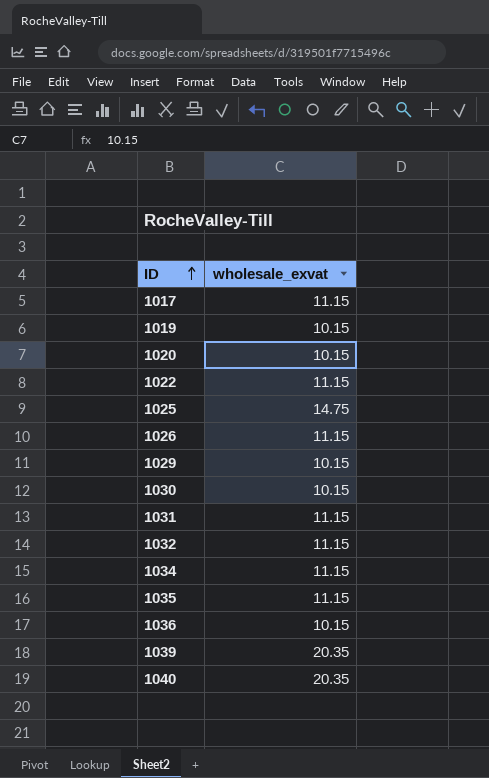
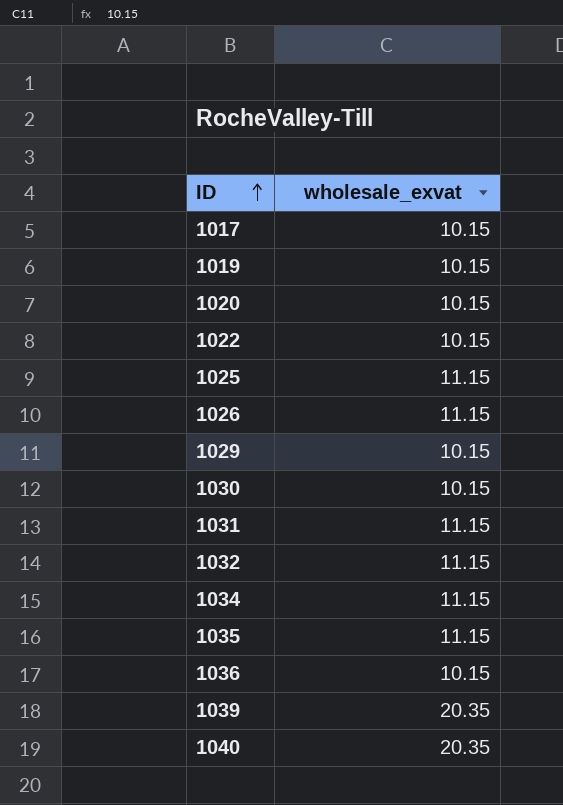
1017 | wholesale_exvat: 11.15 -> 10.15
1022 | wholesale_exvat: 11.15 -> 10.15
1025 | wholesale_exvat: 14.75 -> 11.15

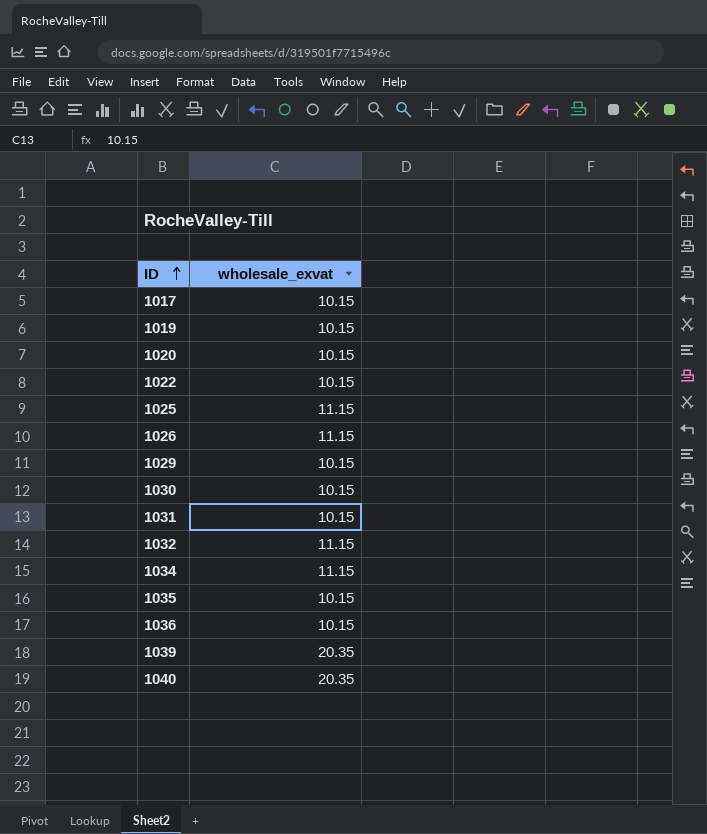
1031 | wholesale_exvat: 11.15 -> 10.15
1035 | wholesale_exvat: 11.15 -> 10.15

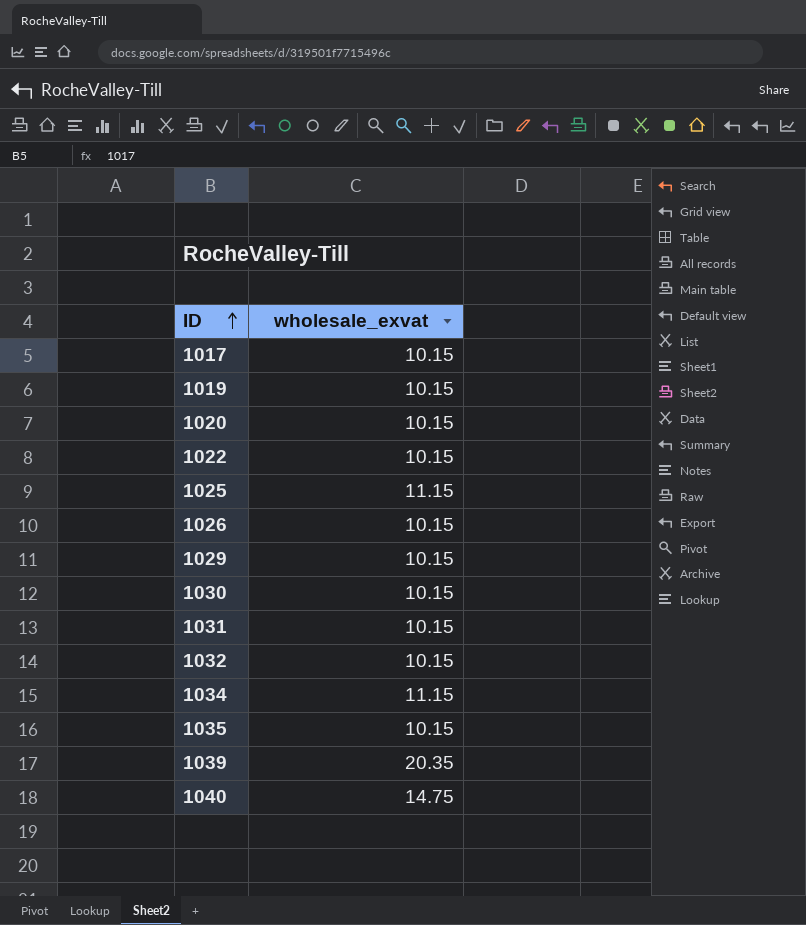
row 1036: 10.15 -> none
1026 | wholesale_exvat: 11.15 -> 10.15
1032 | wholesale_exvat: 11.15 -> 10.15
1040 | wholesale_exvat: 20.35 -> 14.75

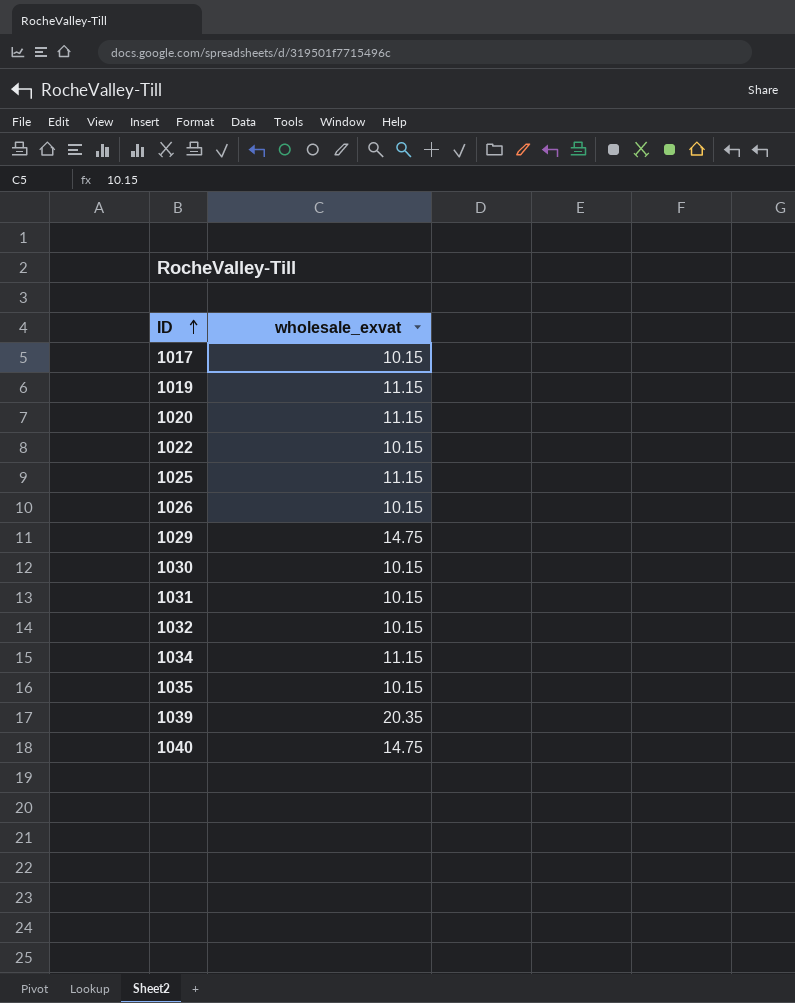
1019 | wholesale_exvat: 10.15 -> 11.15
1020 | wholesale_exvat: 10.15 -> 11.15
1029 | wholesale_exvat: 10.15 -> 14.75

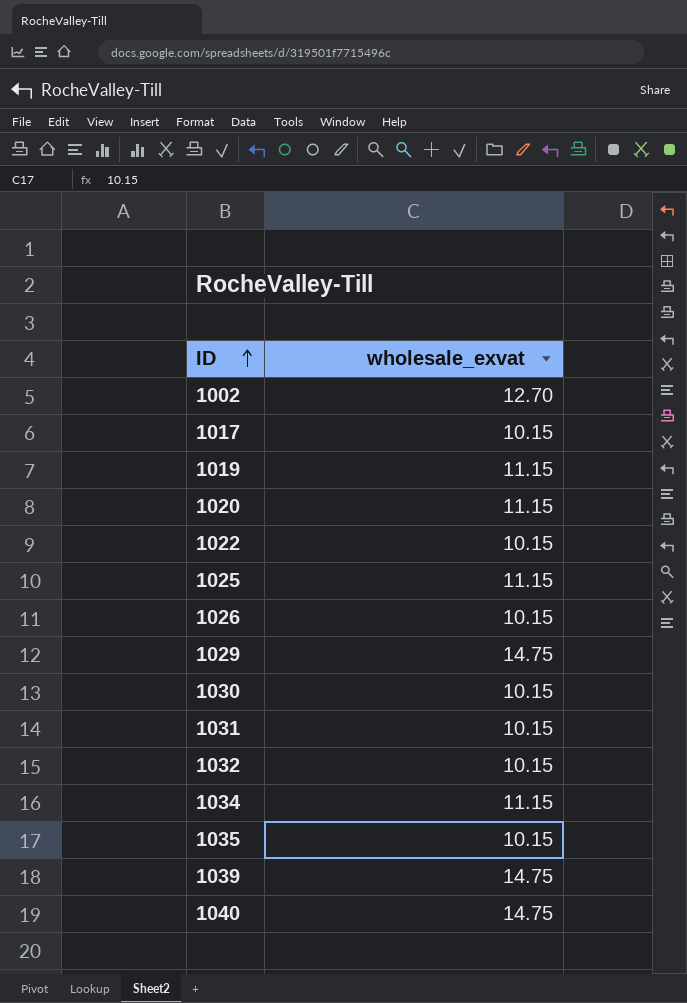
row 1002: none -> 12.70
1039 | wholesale_exvat: 20.35 -> 14.75

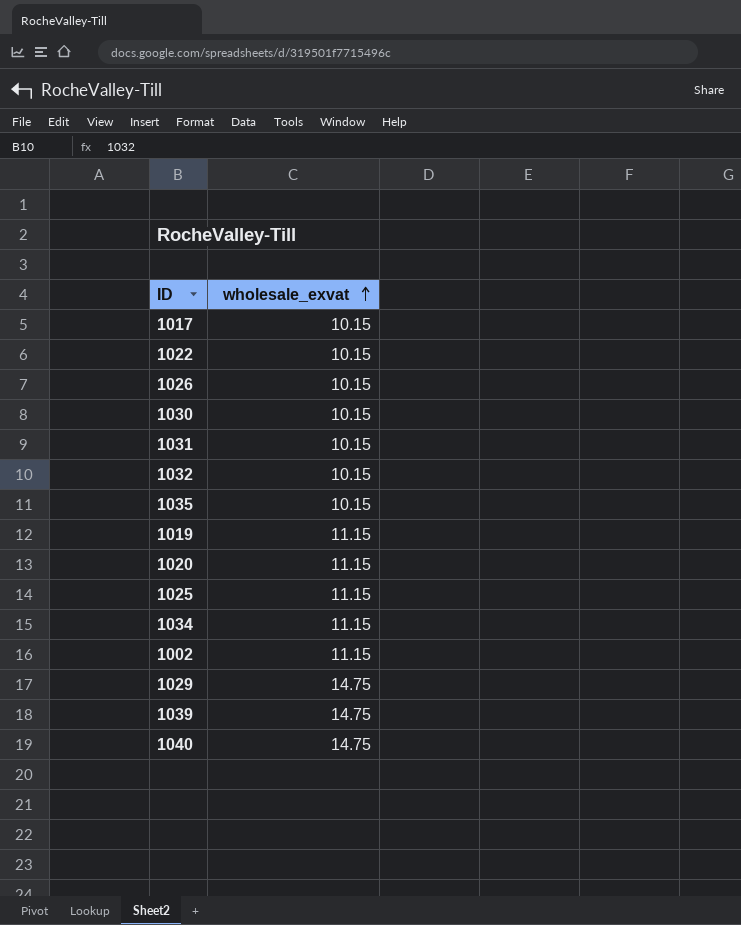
row order: ID ascending -> wholesale_exvat ascending
1002 | wholesale_exvat: 12.70 -> 11.15

